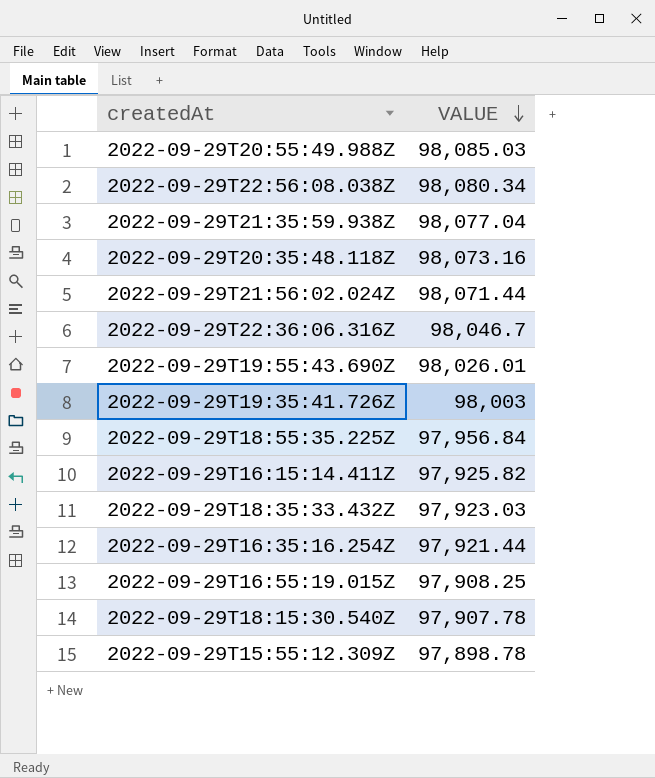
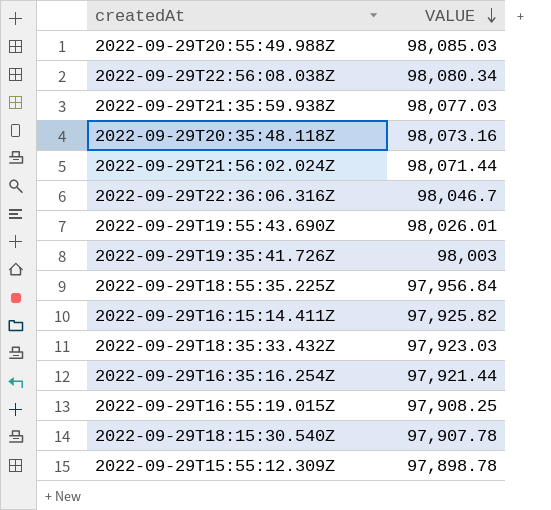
2022-09-29T21:35:59.938Z | VALUE: 98,077.04 -> 98,077.03

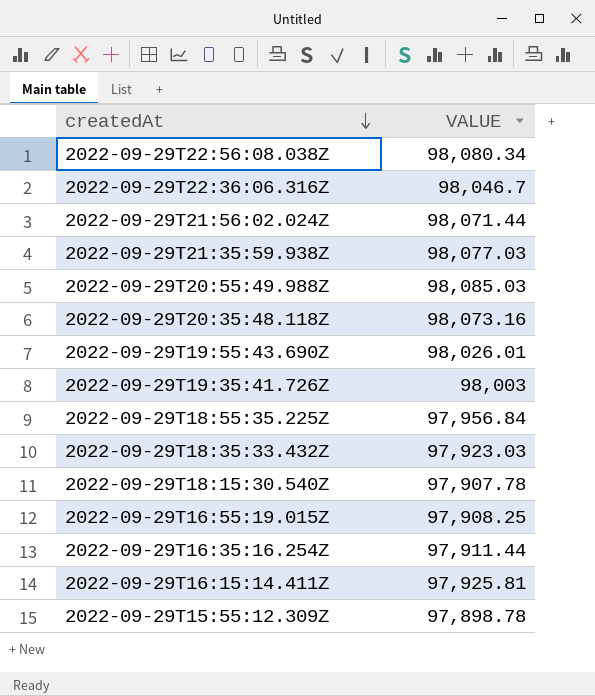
row order: VALUE descending -> createdAt descending
2022-09-29T16:35:16.254Z | VALUE: 97,921.44 -> 97,911.44
2022-09-29T16:15:14.411Z | VALUE: 97,925.82 -> 97,925.81

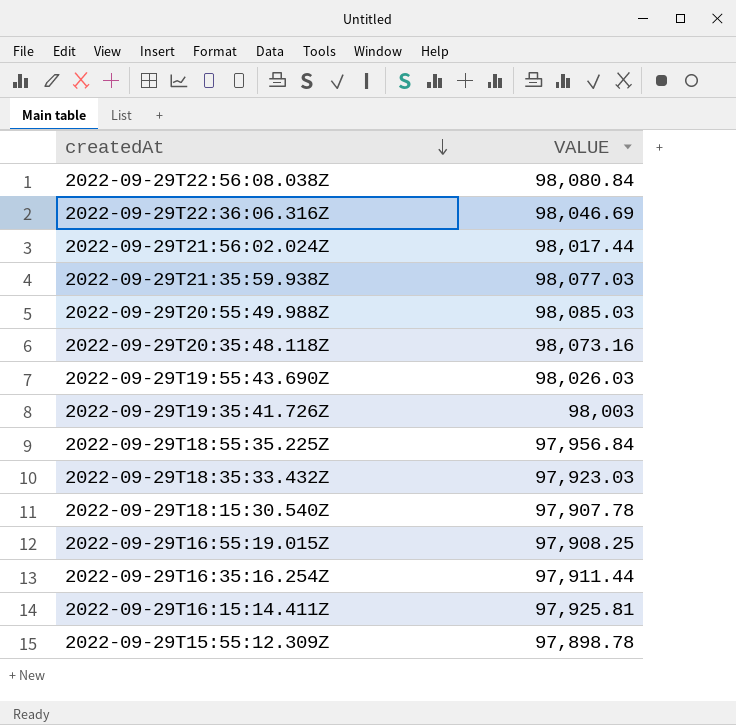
2022-09-29T22:56:08.038Z | VALUE: 98,080.34 -> 98,080.84
2022-09-29T22:36:06.316Z | VALUE: 98,046.7 -> 98,046.69
2022-09-29T21:56:02.024Z | VALUE: 98,071.44 -> 98,017.44
2022-09-29T19:55:43.690Z | VALUE: 98,026.01 -> 98,026.03

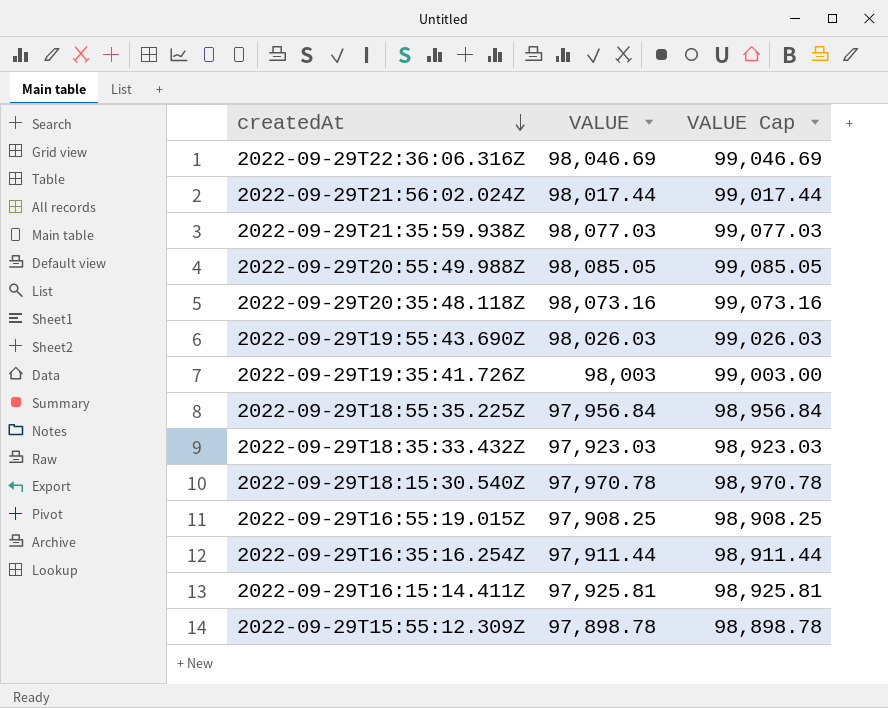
column VALUE Cap | formula: none -> [VALUE] + 1000
row 2022-09-29T22:56:08.038Z: 98,080.84 -> none
2022-09-29T20:55:49.988Z | VALUE: 98,085.03 -> 98,085.05
2022-09-29T18:15:30.540Z | VALUE: 97,907.78 -> 97,970.78

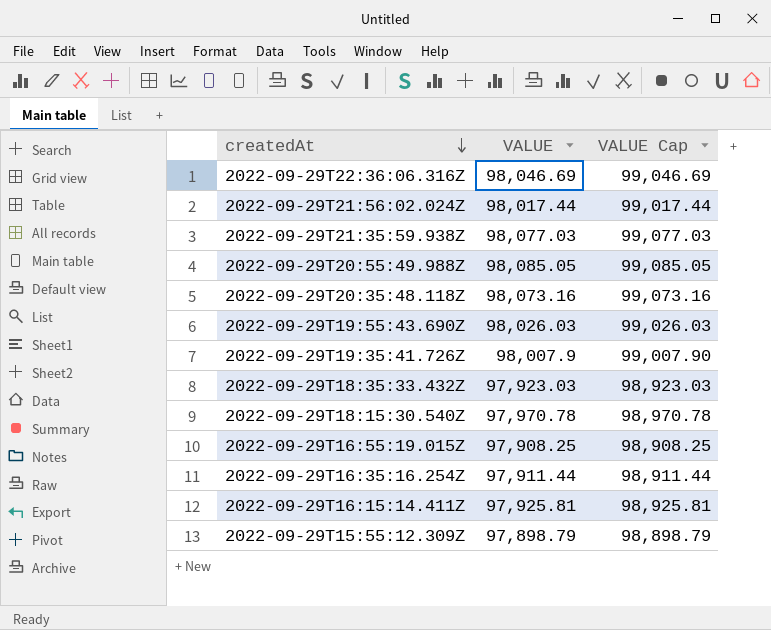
row 2022-09-29T18:55:35.225Z: 97,956.84 | 98,956.84 -> none
2022-09-29T19:35:41.726Z | VALUE: 98,003 -> 98,007.9
2022-09-29T19:35:41.726Z | VALUE Cap: 99,003.00 -> 99,007.90
2022-09-29T15:55:12.309Z | VALUE: 97,898.78 -> 97,898.79
2022-09-29T15:55:12.309Z | VALUE Cap: 98,898.78 -> 98,898.79

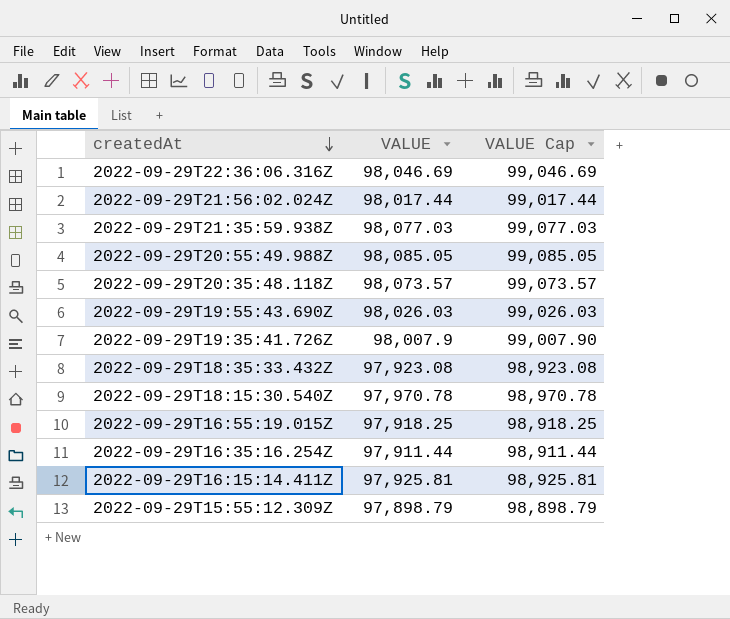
2022-09-29T20:35:48.118Z | VALUE: 98,073.16 -> 98,073.57
2022-09-29T20:35:48.118Z | VALUE Cap: 99,073.16 -> 99,073.57
2022-09-29T18:35:33.432Z | VALUE: 97,923.03 -> 97,923.08
2022-09-29T18:35:33.432Z | VALUE Cap: 98,923.03 -> 98,923.08
2022-09-29T16:55:19.015Z | VALUE: 97,908.25 -> 97,918.25
2022-09-29T16:55:19.015Z | VALUE Cap: 98,908.25 -> 98,918.25

